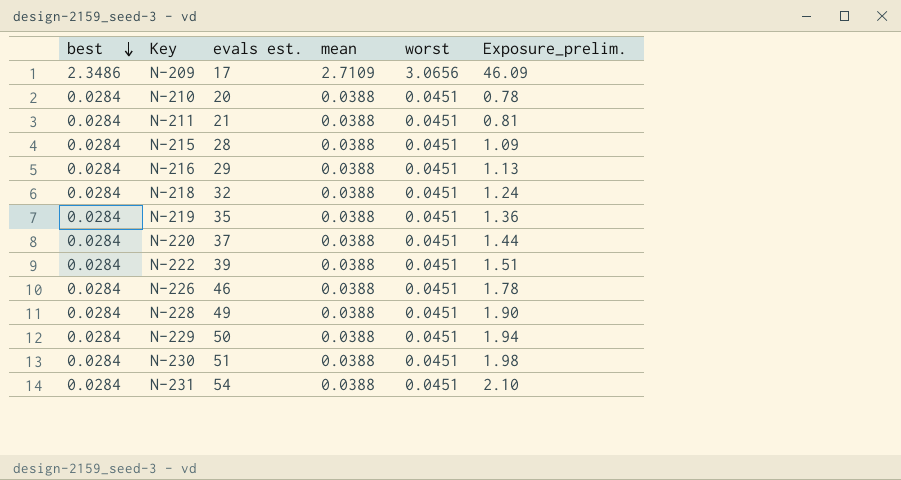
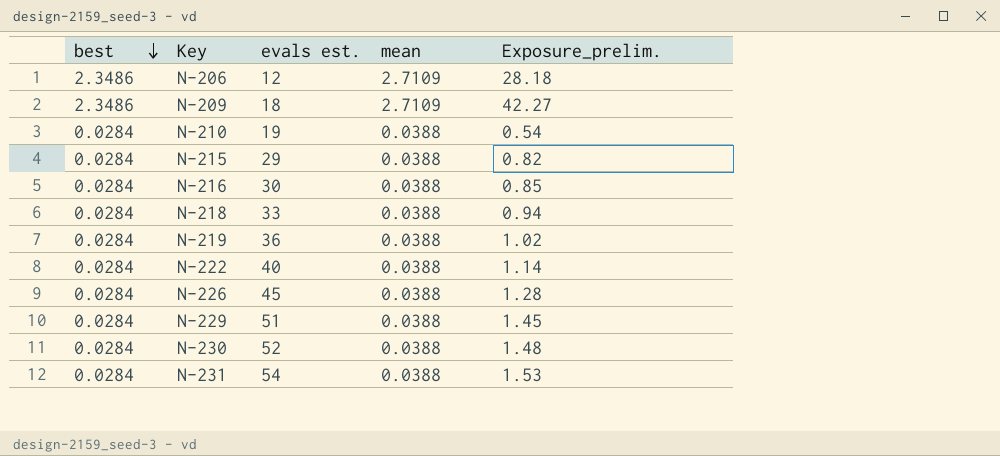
column worst | position: 5 -> none
column Exposure_prelim. | formula: [evals est.] * [mean] -> [best] * [evals est.]
row N-211: 0.0284 | 21 | 0.0388 | 0.0451 | 0.81 -> none
row N-220: 0.0284 | 37 | 0.0388 | 0.0451 | 1.44 -> none
row N-228: 0.0284 | 49 | 0.0388 | 0.0451 | 1.90 -> none
row N-206: none -> 2.3486 | 12 | 2.7109 | 28.18
N-209 | evals est.: 17 -> 18
N-210 | evals est.: 20 -> 19
N-215 | evals est.: 28 -> 29
N-216 | evals est.: 29 -> 30
N-218 | evals est.: 32 -> 33
N-219 | evals est.: 35 -> 36
N-222 | evals est.: 39 -> 40
N-226 | evals est.: 46 -> 45
N-229 | evals est.: 50 -> 51
N-230 | evals est.: 51 -> 52

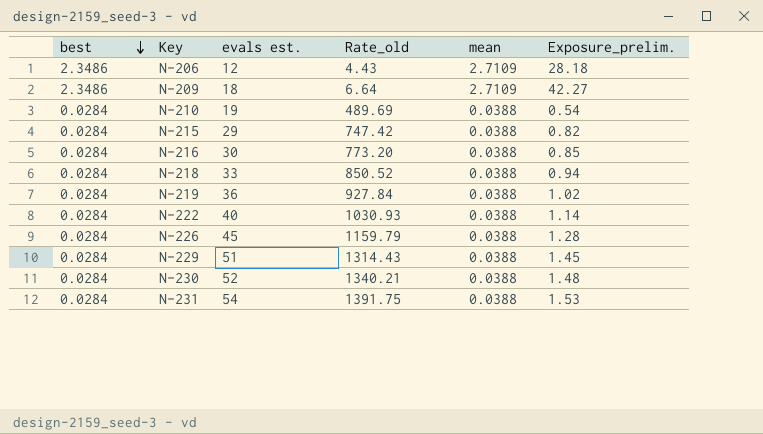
column Rate_old | formula: none -> [evals est.] / [mean]

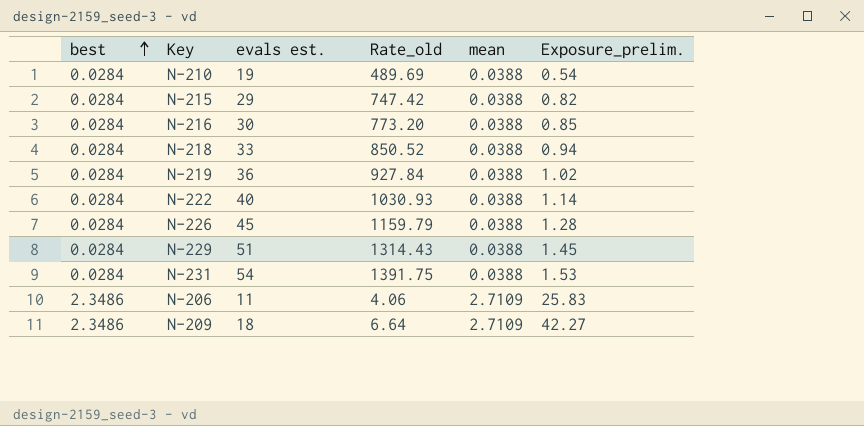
row order: best descending -> best ascending
row N-230: 0.0284 | 52 | 1340.21 | 0.0388 | 1.48 -> none
N-206 | evals est.: 12 -> 11
N-206 | Rate_old: 4.43 -> 4.06
N-206 | Exposure_prelim.: 28.18 -> 25.83

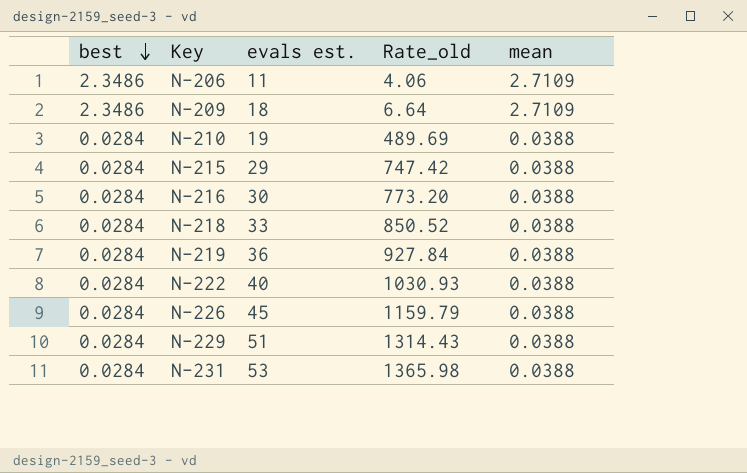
row order: best ascending -> best descending
column Exposure_prelim. | formula: [best] * [evals est.] -> none
N-231 | evals est.: 54 -> 53
N-231 | Rate_old: 1391.75 -> 1365.98

